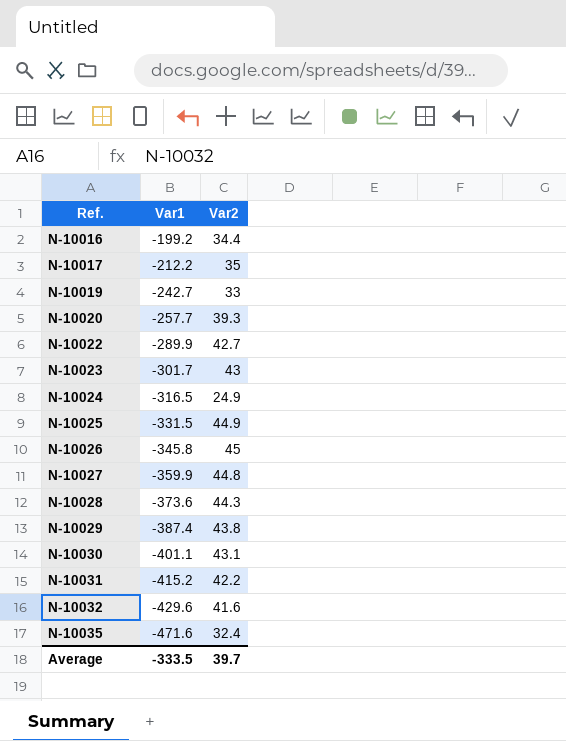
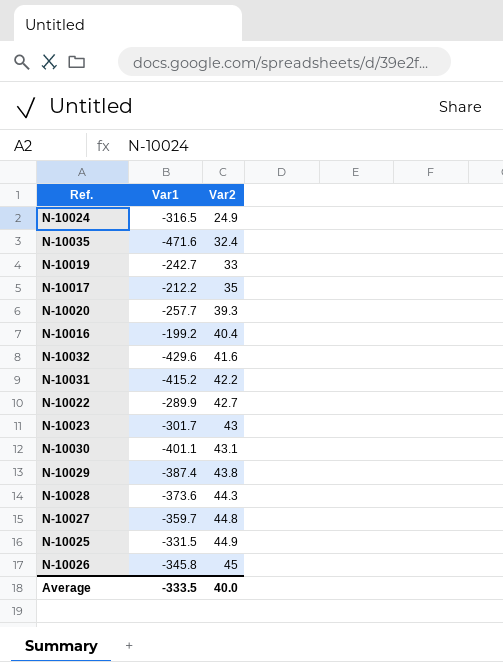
row order: Ref. ascending -> Var2 ascending
N-10016 | Var2: 34.4 -> 40.4
N-10027 | Var1: -359.9 -> -359.7
Average | Var2: 39.7 -> 40.0

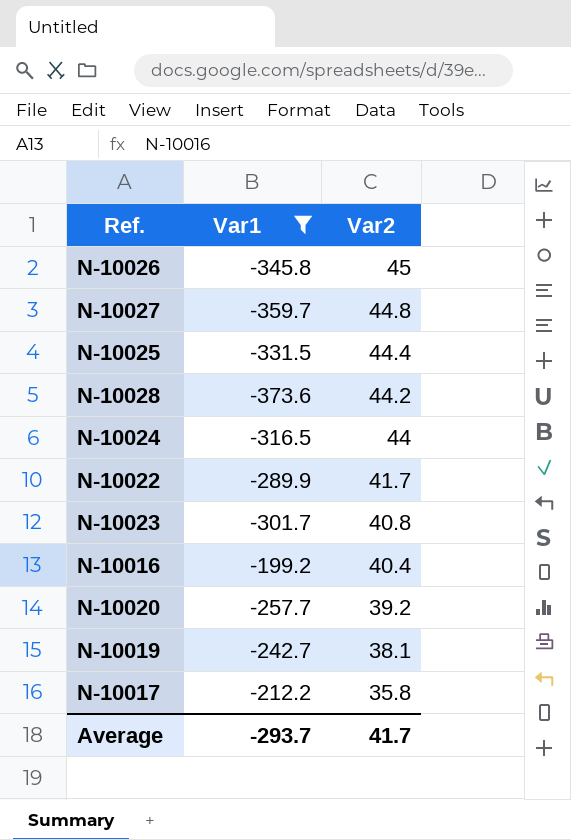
filter: none -> Var1 >= -373.6
row order: Var2 ascending -> Var2 descending
N-10025 | Var2: 44.9 -> 44.4
N-10028 | Var2: 44.3 -> 44.2
N-10024 | Var2: 24.9 -> 44
N-10022 | Var2: 42.7 -> 41.7
N-10023 | Var2: 43 -> 40.8
N-10020 | Var2: 39.3 -> 39.2
N-10019 | Var2: 33 -> 38.1
N-10017 | Var2: 35 -> 35.8
Average | Var1: -333.5 -> -293.7
Average | Var2: 40.0 -> 41.7

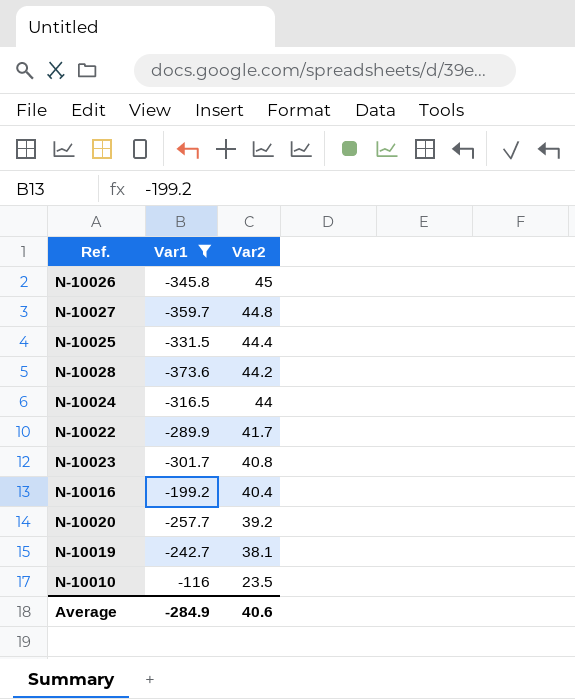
row N-10017: -212.2 | 35.8 -> none
row N-10010: none -> -116 | 23.5
Average | Var1: -293.7 -> -284.9
Average | Var2: 41.7 -> 40.6

